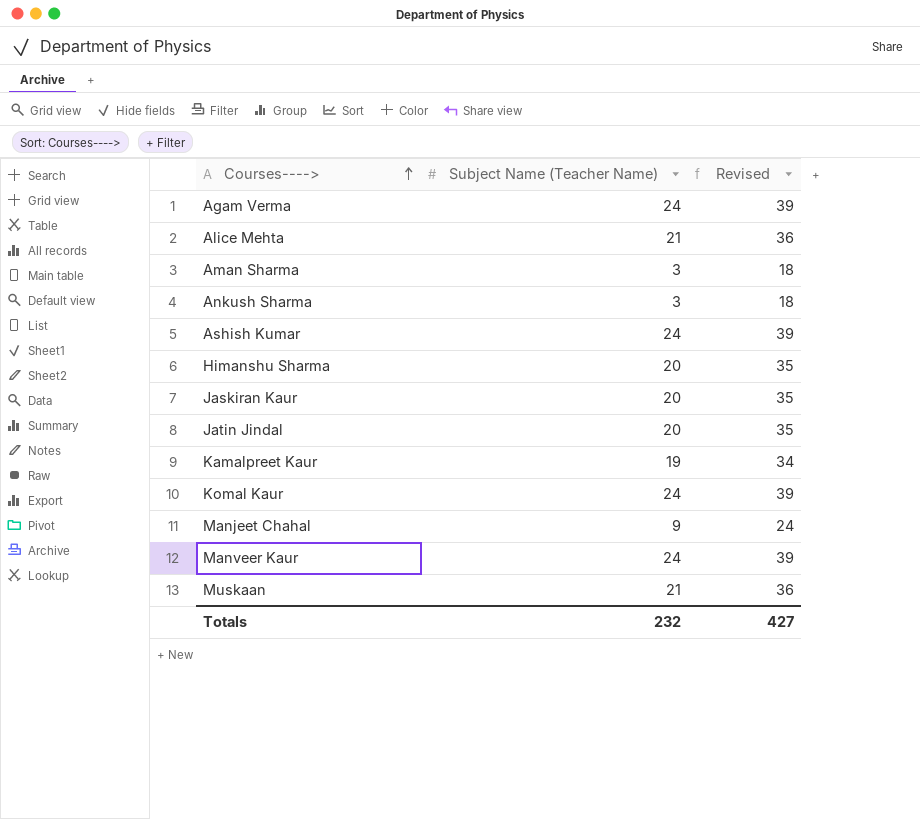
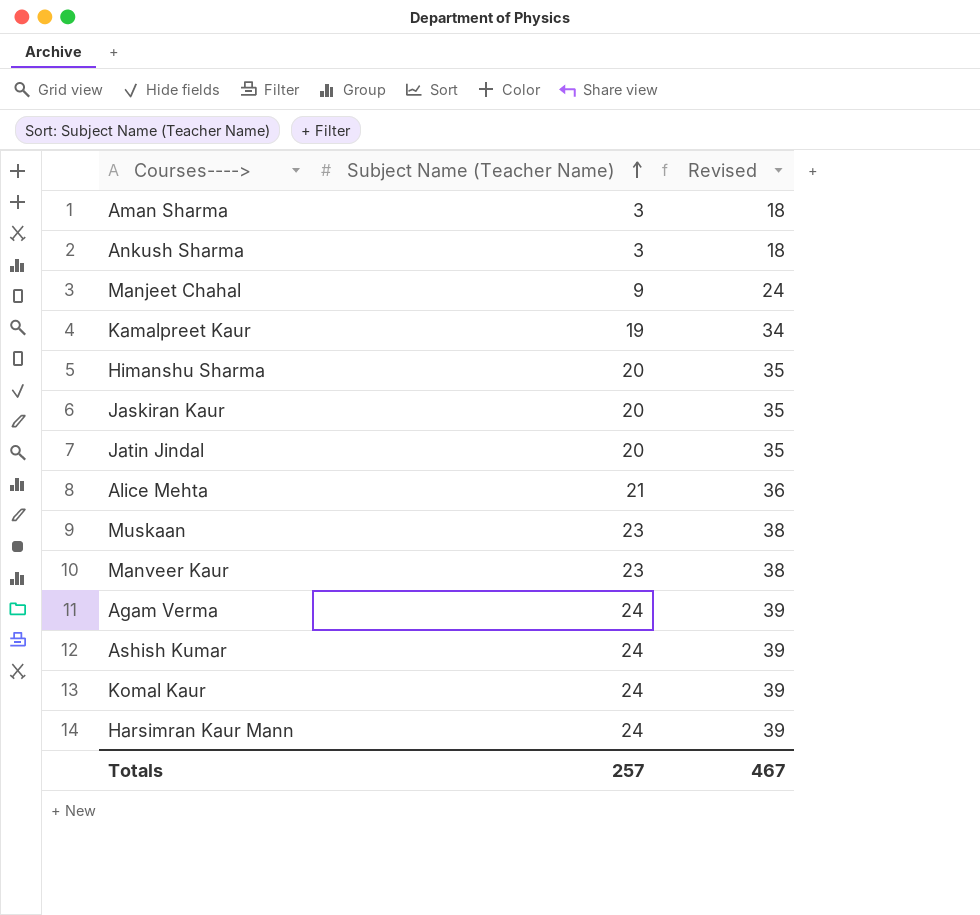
row order: Courses----> ascending -> Subject Name (Teacher Name) ascending
Muskaan | Subject Name (Teacher Name): 21 -> 23
Muskaan | Revised: 36 -> 38
Manveer Kaur | Subject Name (Teacher Name): 24 -> 23
Manveer Kaur | Revised: 39 -> 38
row Harsimran Kaur Mann: none -> 24 | 39
Totals | Subject Name (Teacher Name): 232 -> 257
Totals | Revised: 427 -> 467

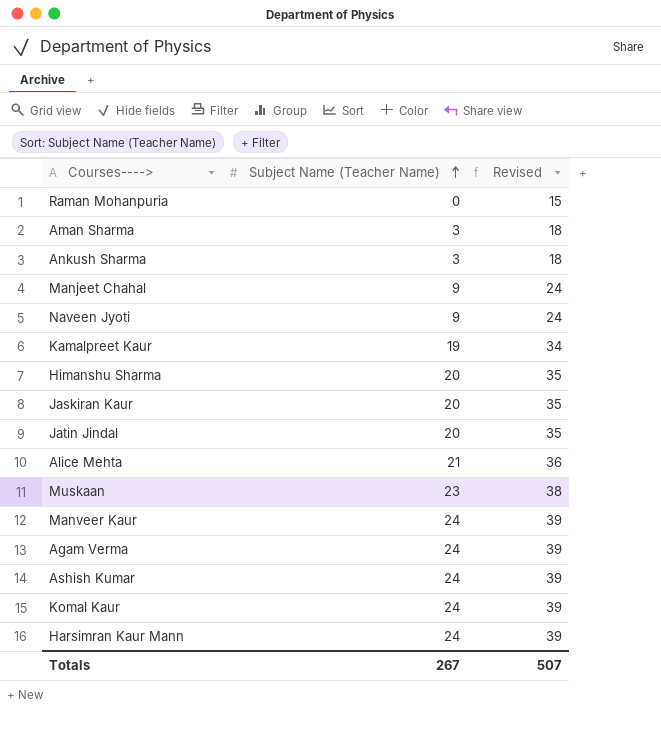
row Raman Mohanpuria: none -> 0 | 15
row Naveen Jyoti: none -> 9 | 24
Manveer Kaur | Subject Name (Teacher Name): 23 -> 24
Manveer Kaur | Revised: 38 -> 39
Totals | Subject Name (Teacher Name): 257 -> 267
Totals | Revised: 467 -> 507

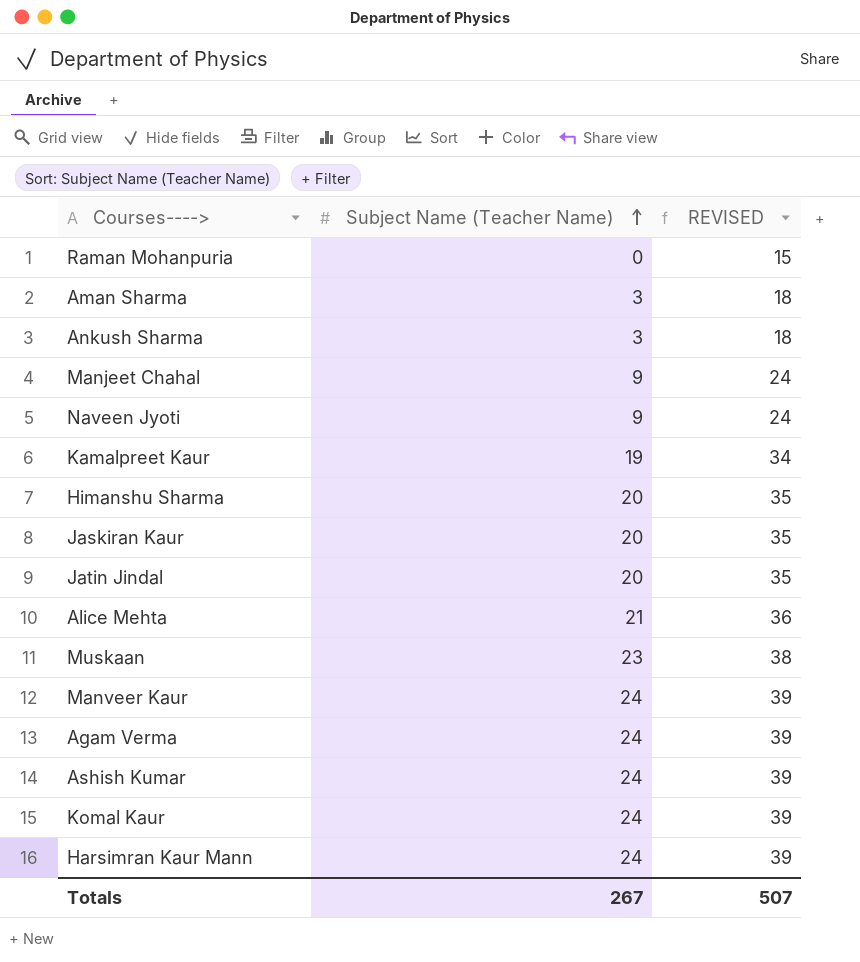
column name: Revised -> REVISED

